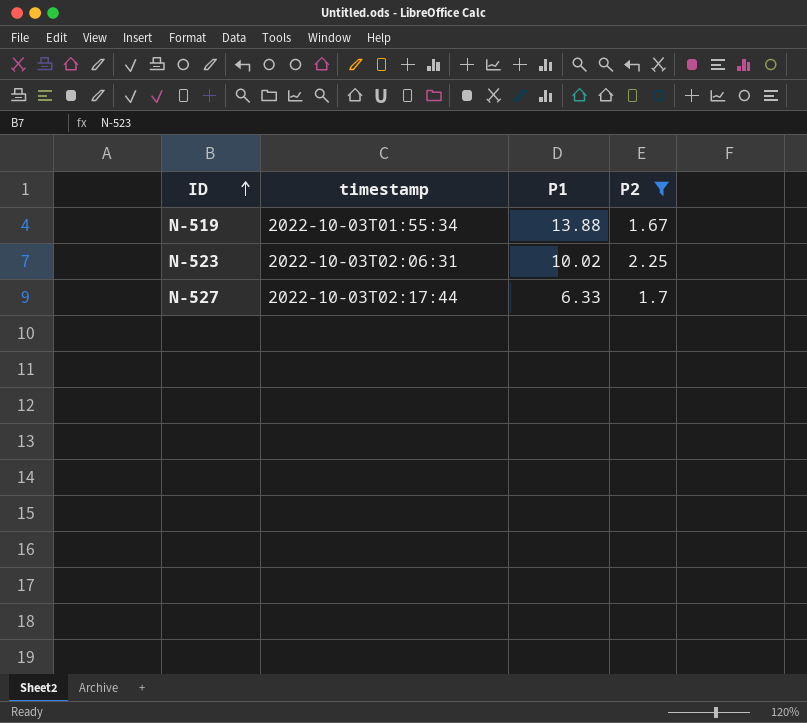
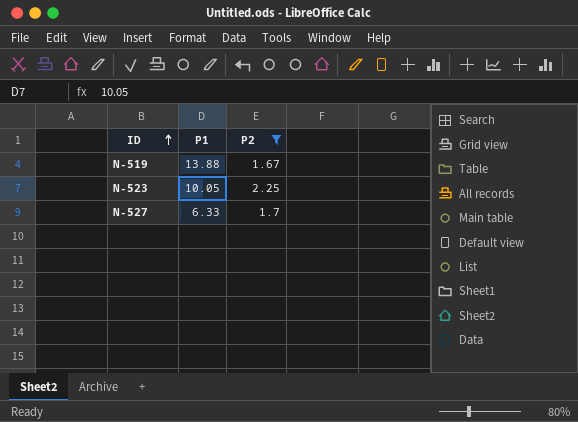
column timestamp | position: 2 -> none
N-523 | P1: 10.02 -> 10.05

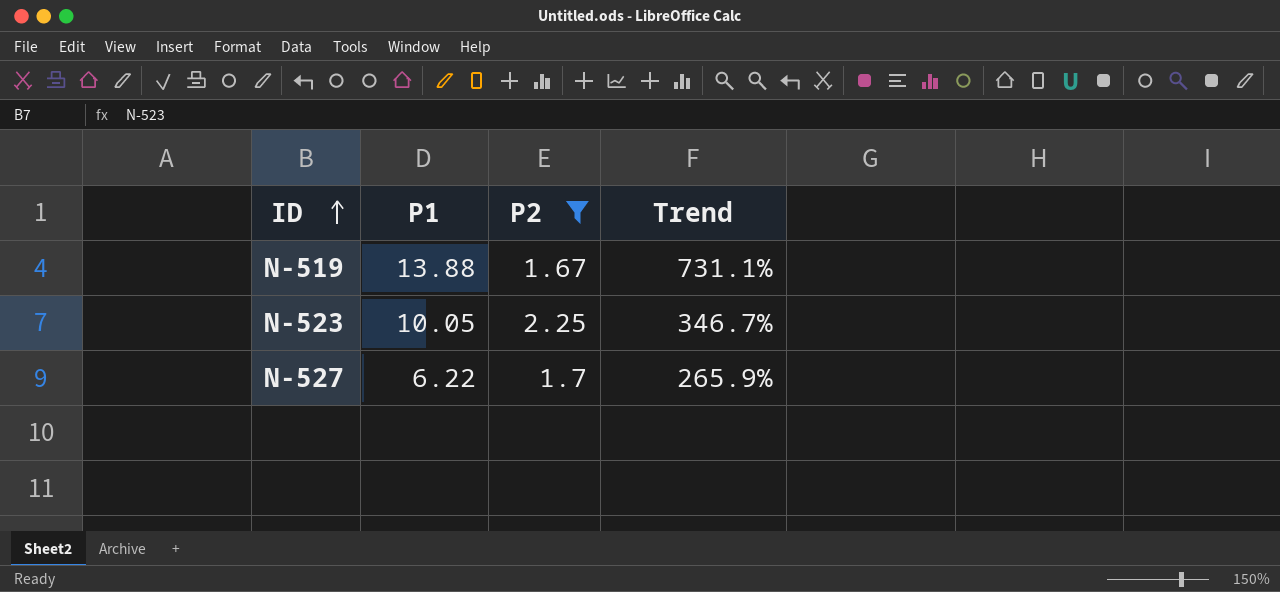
column Trend | formula: none -> ([P1] - [P2]) / [P2]
N-527 | P1: 6.33 -> 6.22

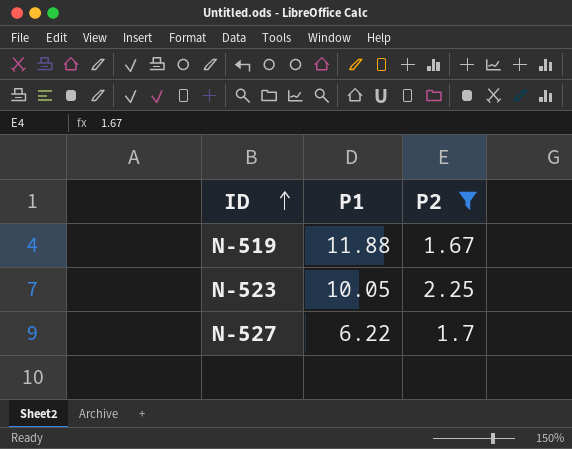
column Trend | formula: ([P1] - [P2]) / [P2] -> none
N-519 | P1: 13.88 -> 11.88

